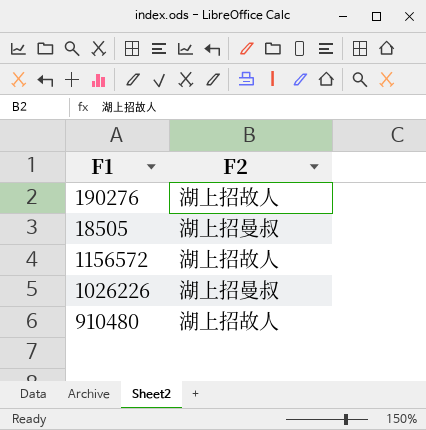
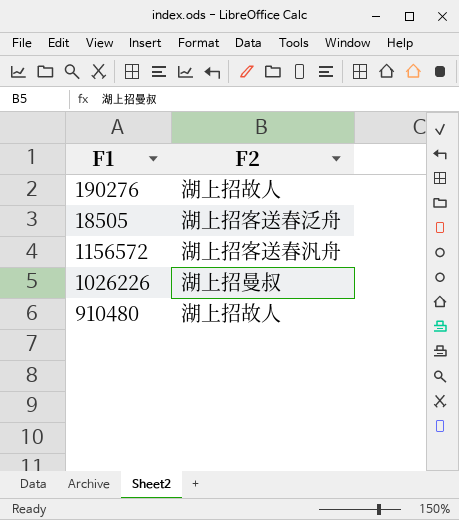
18505 | F2: 湖上招曼叔 -> 湖上招客送春泛舟
1156572 | F2: 湖上招故人 -> 湖上招客送春汎舟

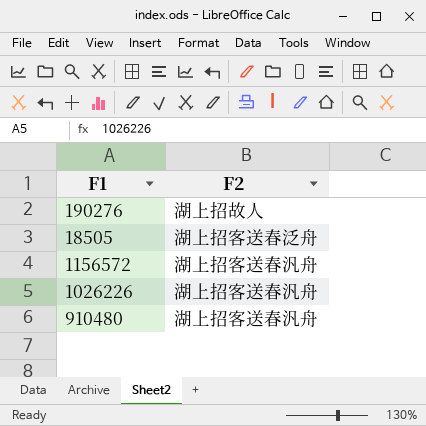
1026226 | F2: 湖上招曼叔 -> 湖上招客送春汎舟
910480 | F2: 湖上招故人 -> 湖上招客送春汎舟

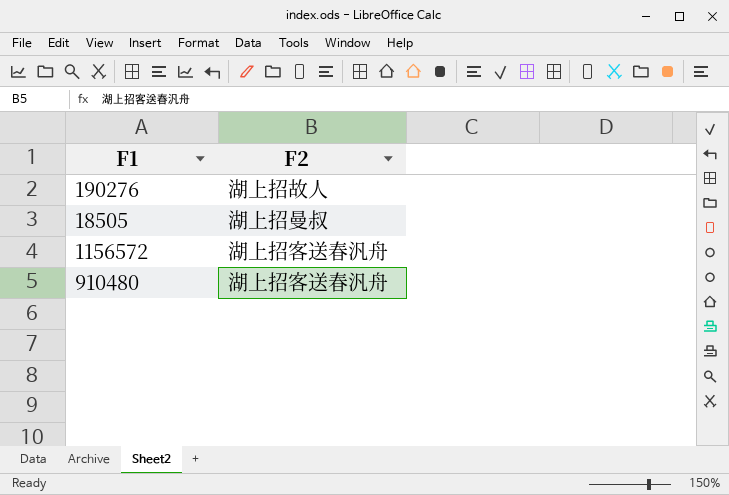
row 1026226: 湖上招客送春汎舟 -> none
18505 | F2: 湖上招客送春泛舟 -> 湖上招曼叔

